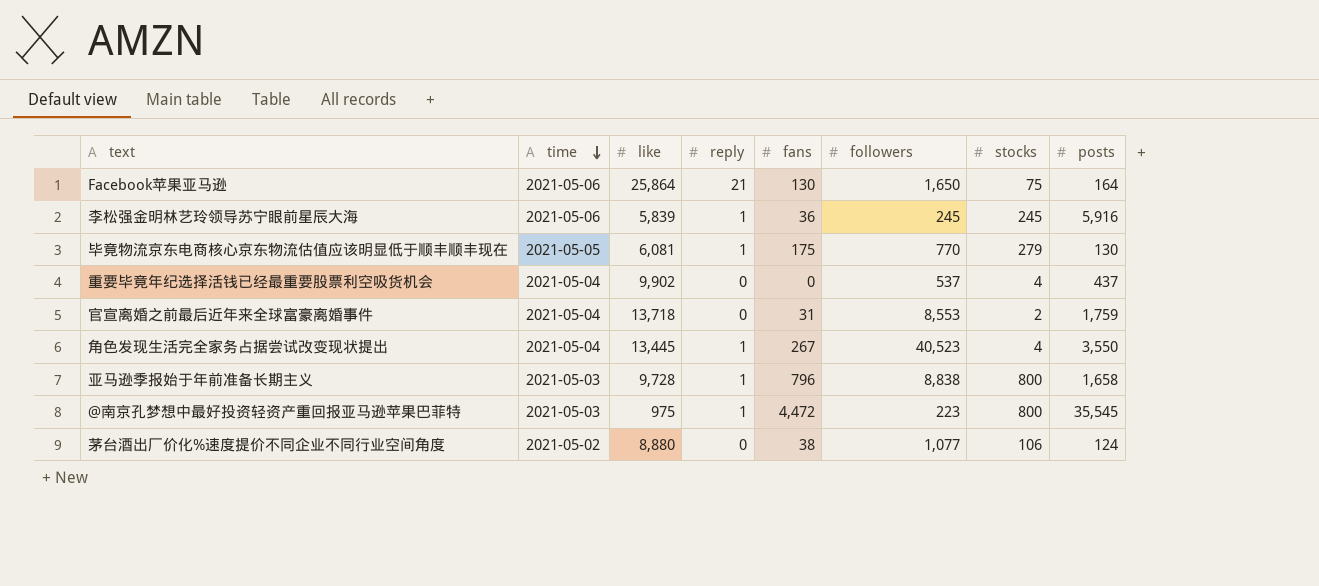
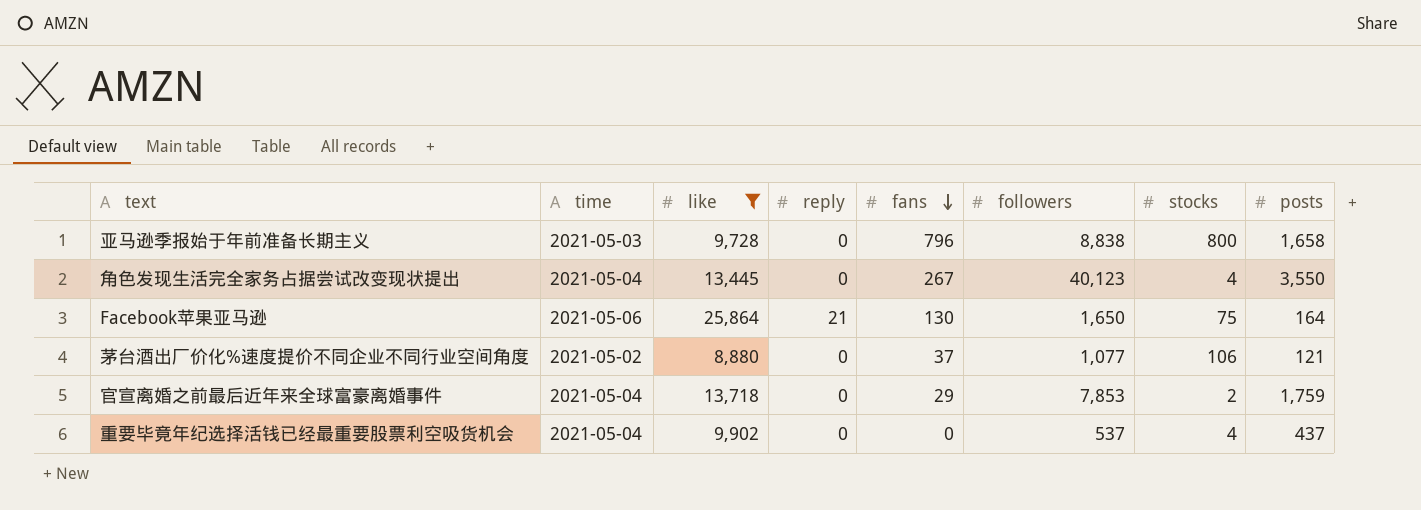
filter: none -> like >= 8,880
row order: time descending -> fans descending
亚马逊季报始于年前准备长期主义 | reply: 1 -> 0
角色发现生活完全家务占据尝试改变现状提出 | reply: 1 -> 0
角色发现生活完全家务占据尝试改变现状提出 | followers: 40,523 -> 40,123
茅台酒出厂价化%速度提价不同企业不同行业空间角度 | fans: 38 -> 37
茅台酒出厂价化%速度提价不同企业不同行业空间角度 | posts: 124 -> 121
官宣离婚之前最后近年来全球富豪离婚事件 | fans: 31 -> 29
官宣离婚之前最后近年来全球富豪离婚事件 | followers: 8,553 -> 7,853

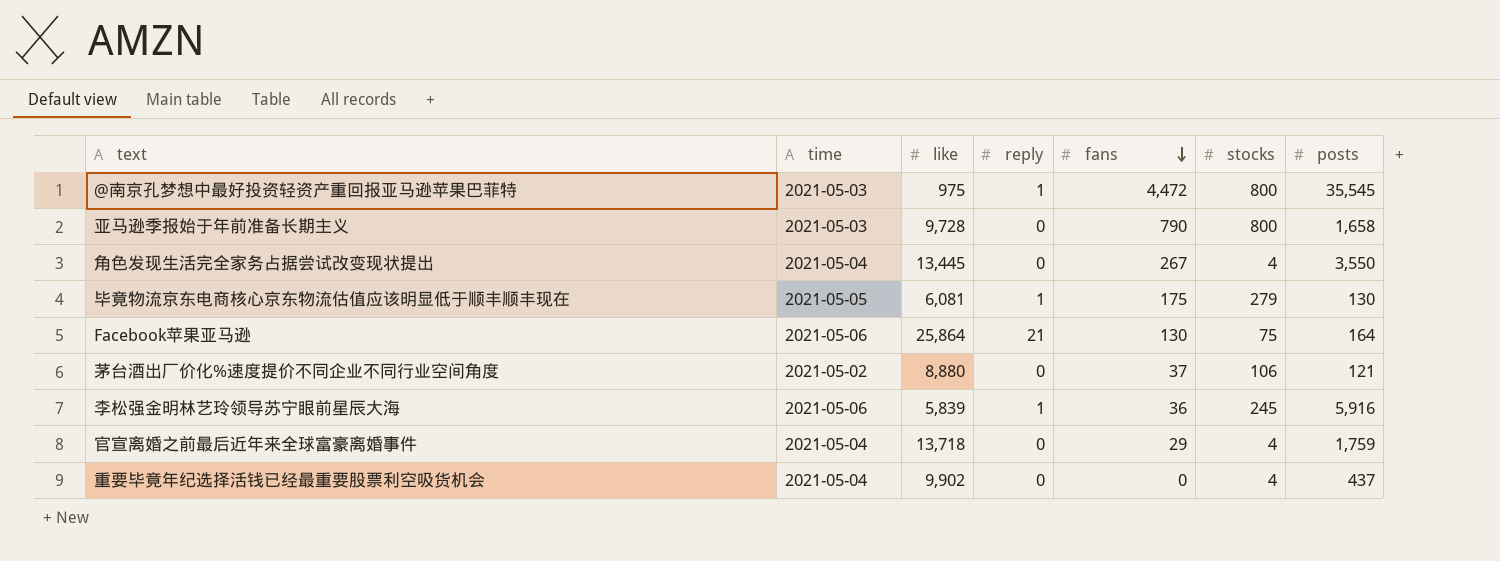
filter: like >= 8,880 -> none
column followers | position: 6 -> none
亚马逊季报始于年前准备长期主义 | fans: 796 -> 790
官宣离婚之前最后近年来全球富豪离婚事件 | stocks: 2 -> 4

